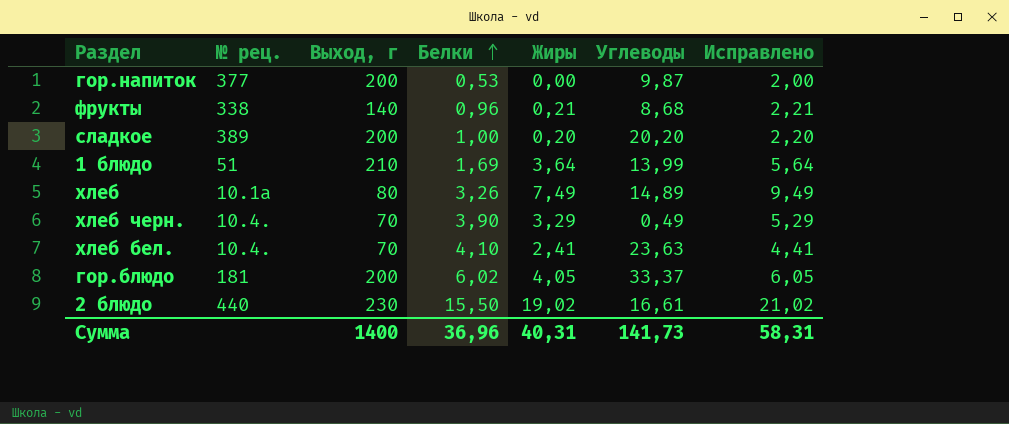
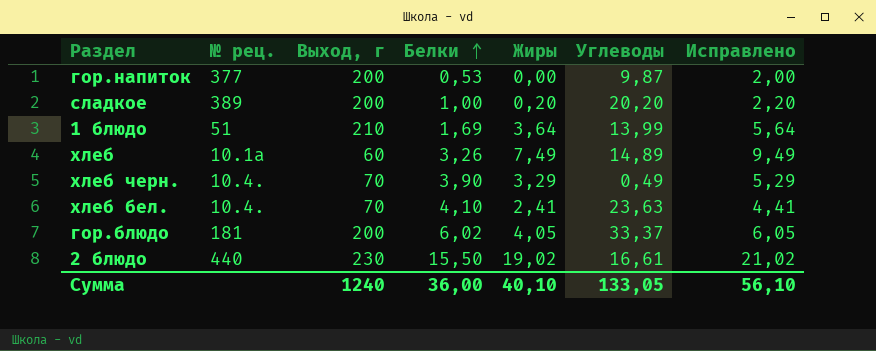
row фрукты: 338 | 140 | 0,96 | 0,21 | 8,68 | 2,21 -> none
хлеб | Выход, г: 80 -> 60
Сумма | Выход, г: 1400 -> 1240
Сумма | Белки: 36,96 -> 36,00
Сумма | Жиры: 40,31 -> 40,10
Сумма | Углеводы: 141,73 -> 133,05
Сумма | Исправлено: 58,31 -> 56,10

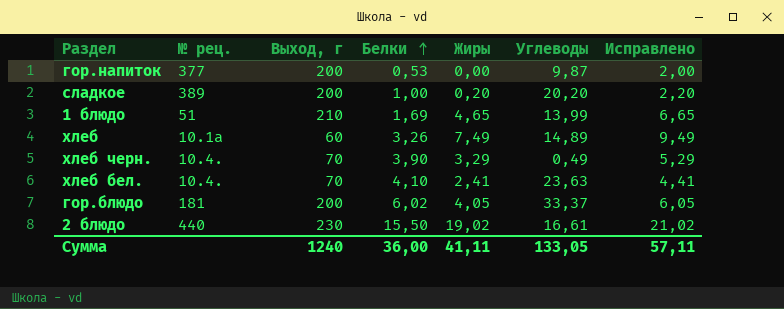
1 блюдо | Жиры: 3,64 -> 4,65
1 блюдо | Исправлено: 5,64 -> 6,65
Сумма | Жиры: 40,10 -> 41,11
Сумма | Исправлено: 56,10 -> 57,11

